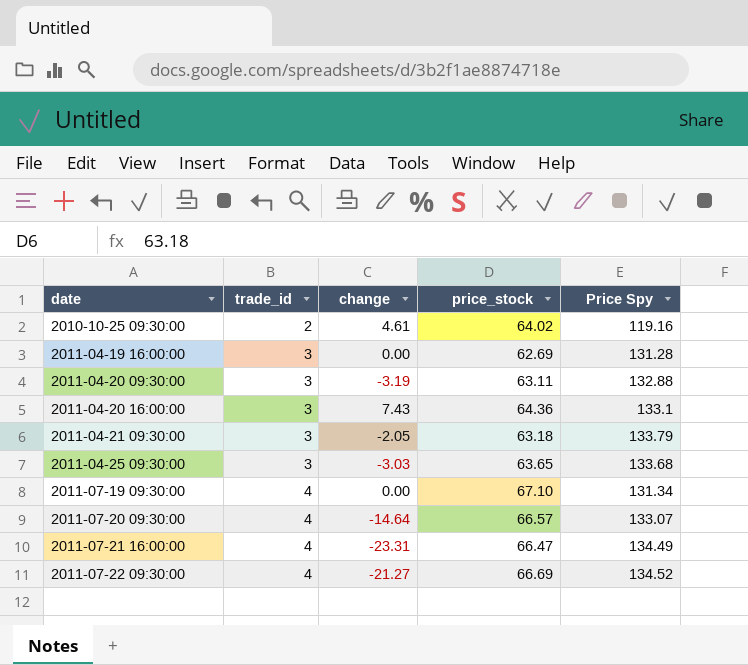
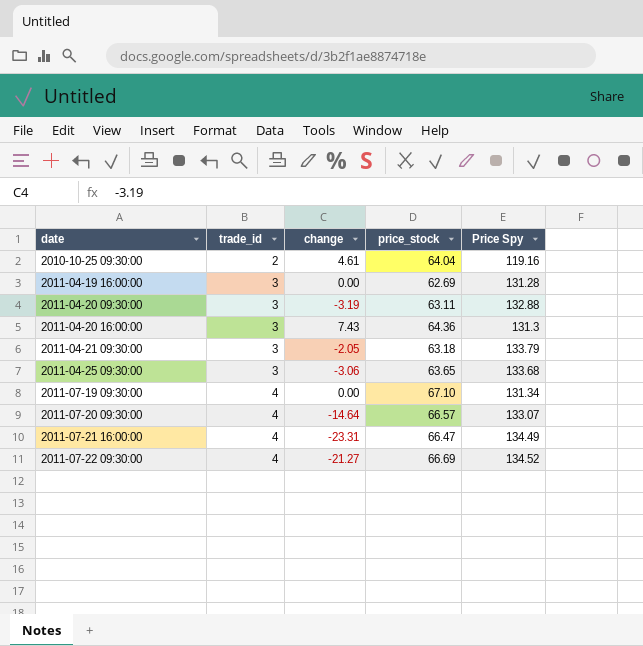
2010-10-25 09:30:00 | price_stock: 64.02 -> 64.04
2011-04-20 16:00:00 | Price Spy: 133.1 -> 131.3
2011-04-25 09:30:00 | change: -3.03 -> -3.06

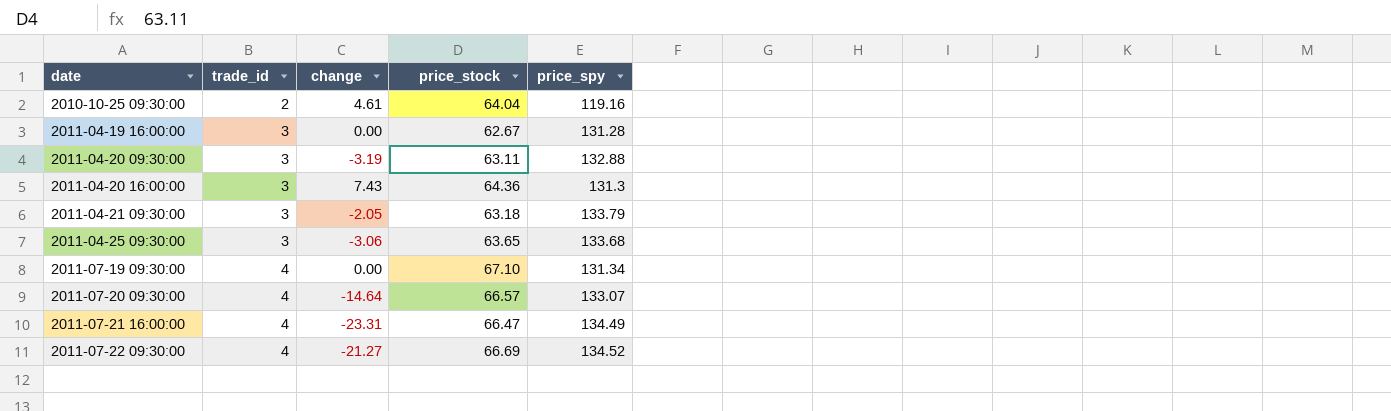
column name: Price Spy -> price_spy
2011-04-19 16:00:00 | price_stock: 62.69 -> 62.67

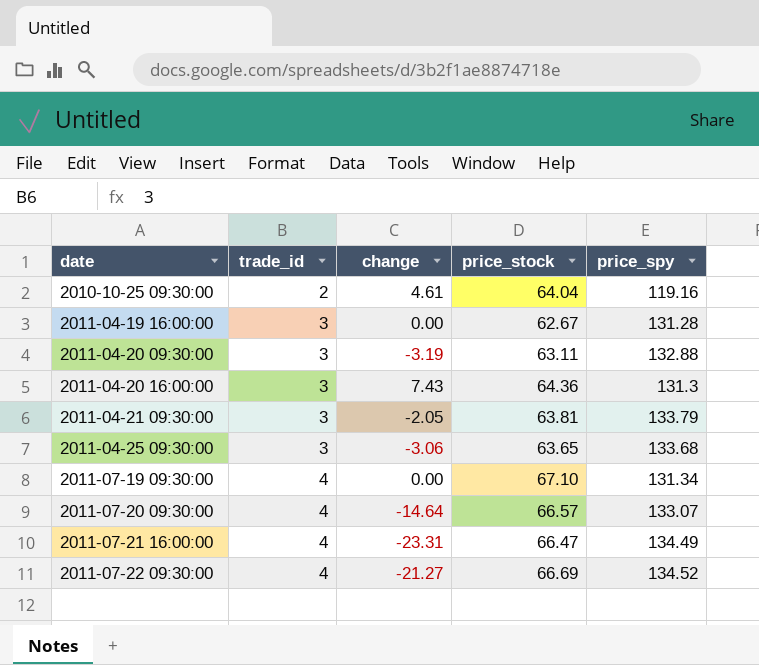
2011-04-21 09:30:00 | price_stock: 63.18 -> 63.81

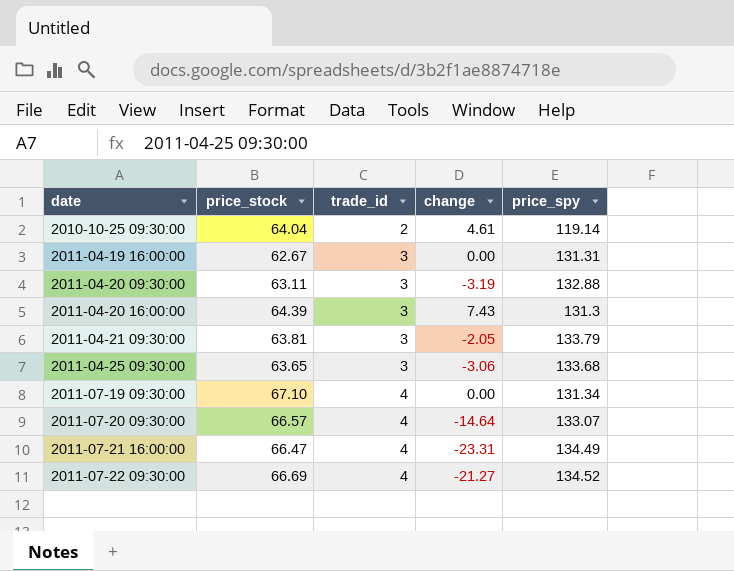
column price_stock | position: 4 -> 2
2010-10-25 09:30:00 | price_spy: 119.16 -> 119.14
2011-04-19 16:00:00 | price_spy: 131.28 -> 131.31
2011-04-20 16:00:00 | price_stock: 64.36 -> 64.39

